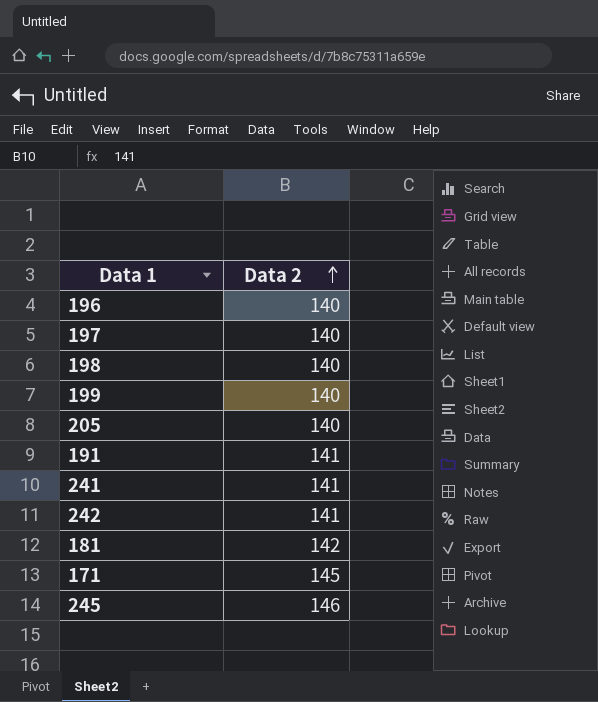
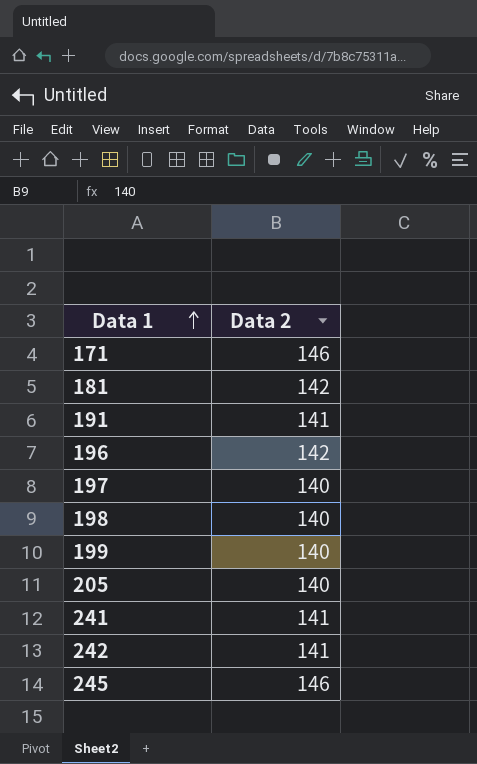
row order: Data 2 ascending -> Data 1 ascending
171 | Data 2: 145 -> 146
196 | Data 2: 140 -> 142

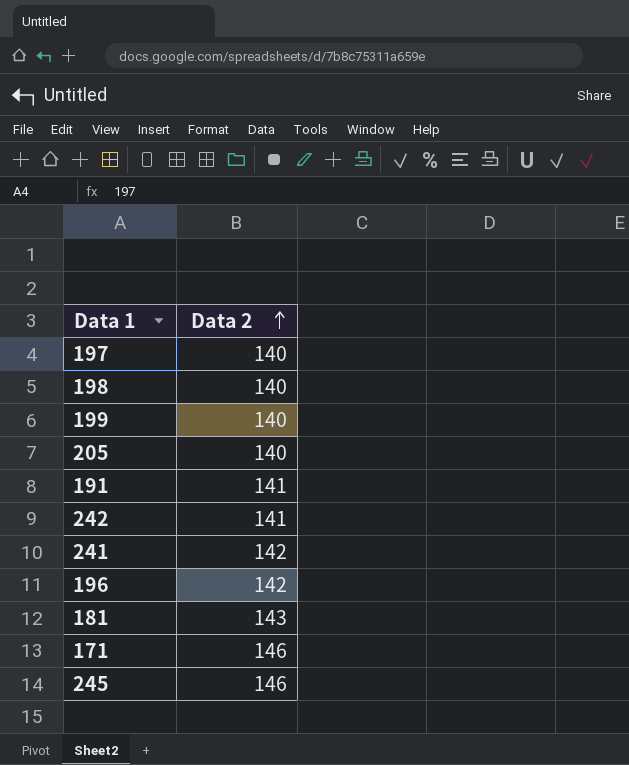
row order: Data 1 ascending -> Data 2 ascending
241 | Data 2: 141 -> 142
181 | Data 2: 142 -> 143

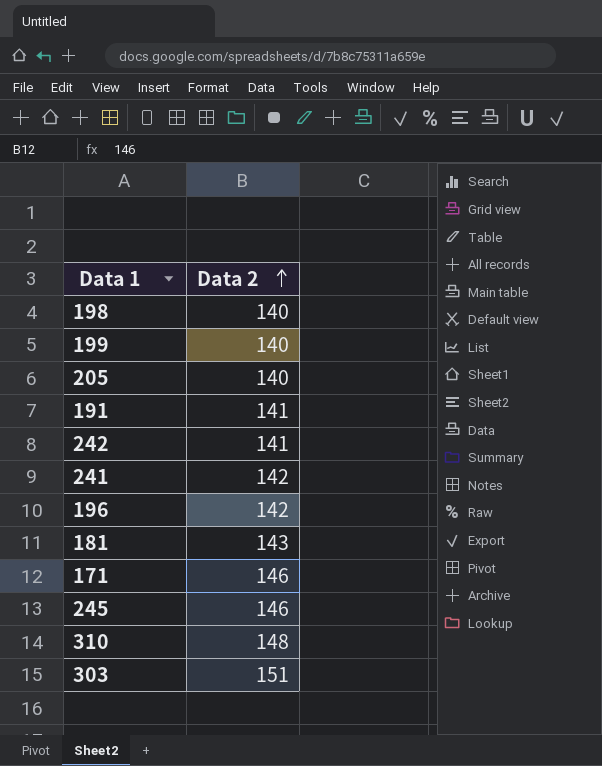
row 197: 140 -> none
row 310: none -> 148
row 303: none -> 151

